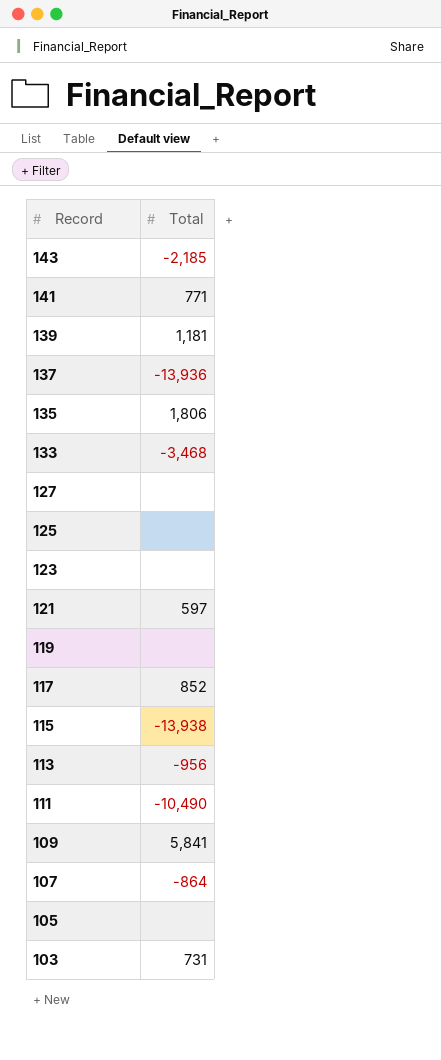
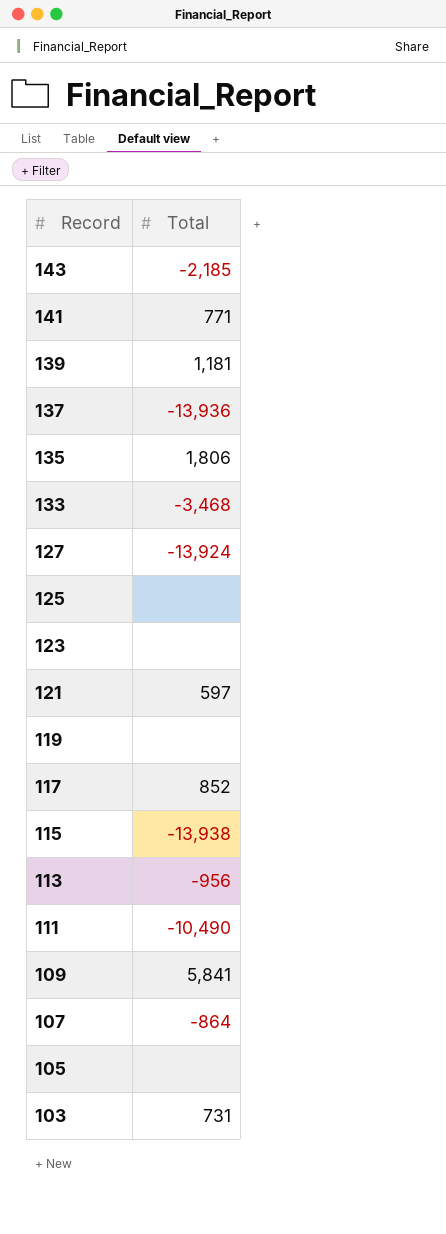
127 | Total: none -> -13,924

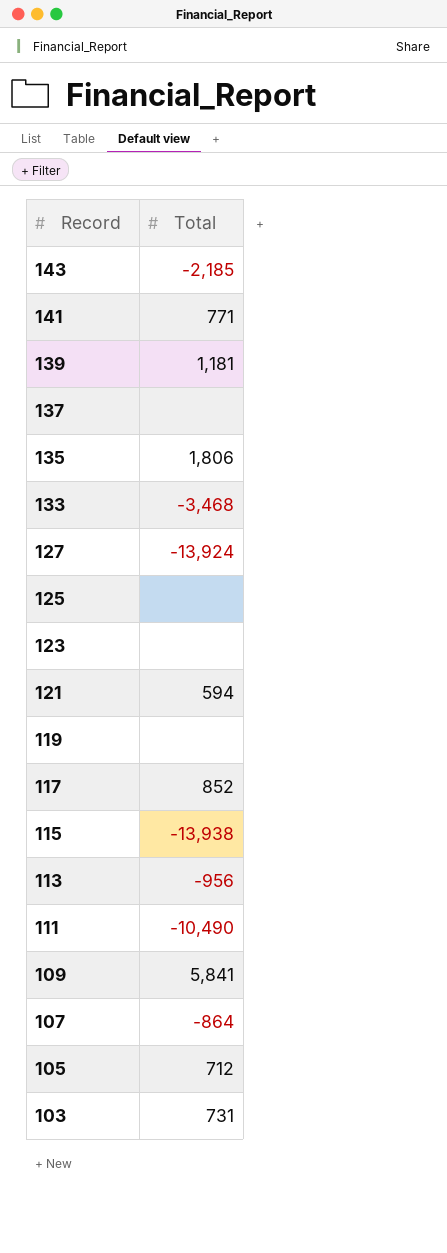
137 | Total: -13,936 -> none
121 | Total: 597 -> 594
105 | Total: none -> 712

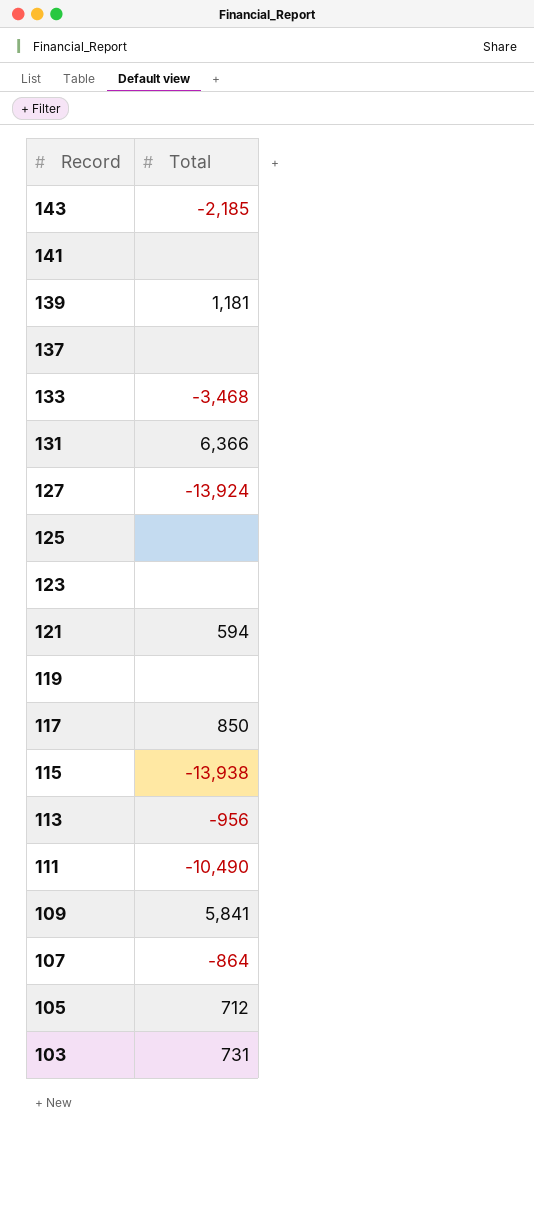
row 135: 1,806 -> none
141 | Total: 771 -> none
row 131: none -> 6,366
117 | Total: 852 -> 850

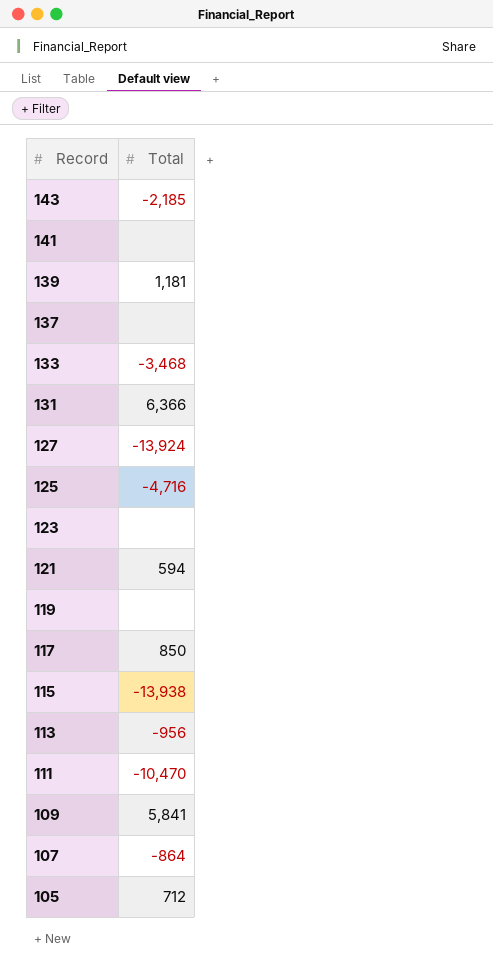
row 103: 731 -> none
125 | Total: none -> -4,716
111 | Total: -10,490 -> -10,470

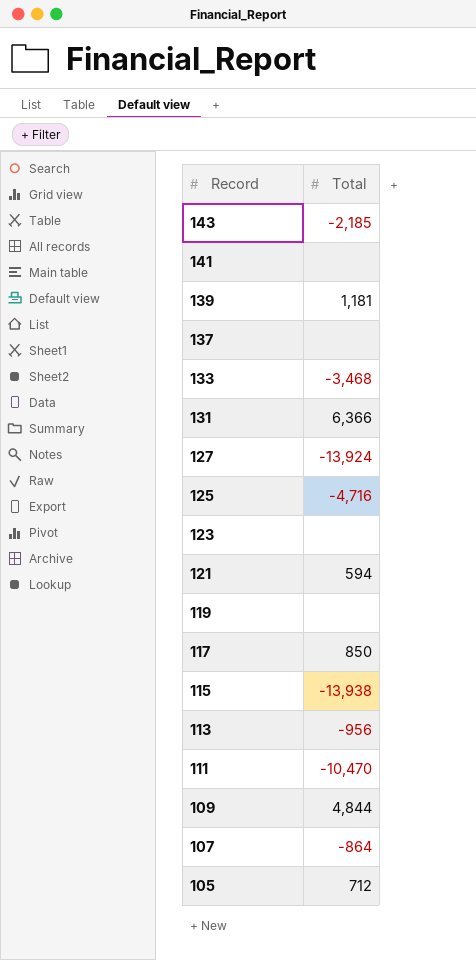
109 | Total: 5,841 -> 4,844

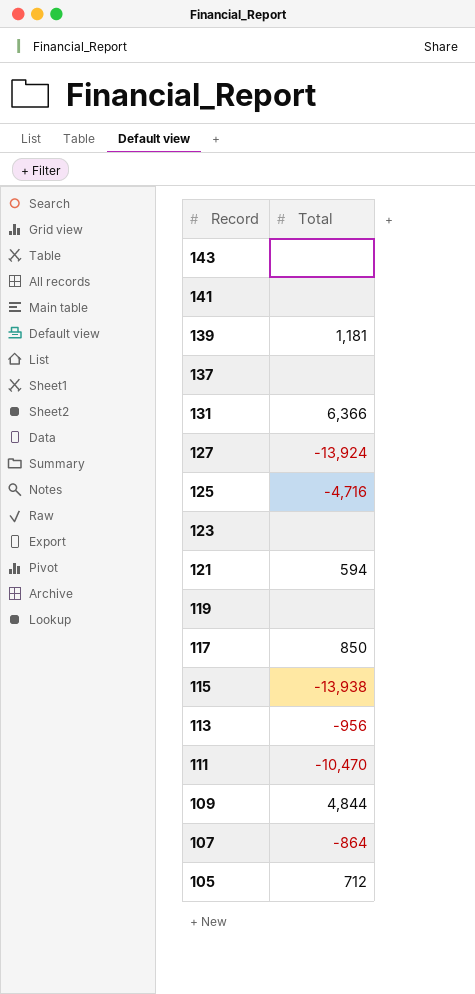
row 133: -3,468 -> none
143 | Total: -2,185 -> none

